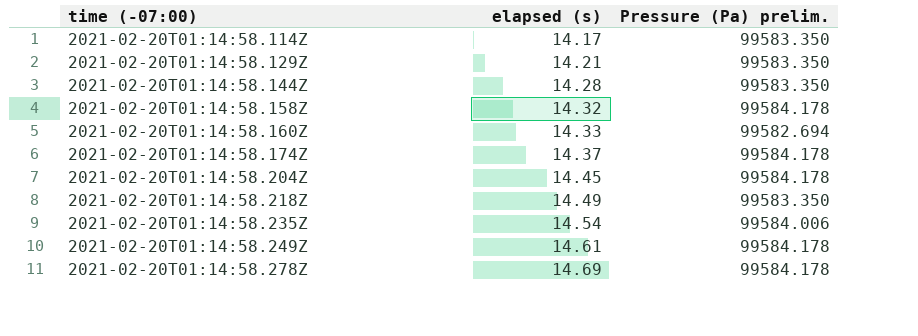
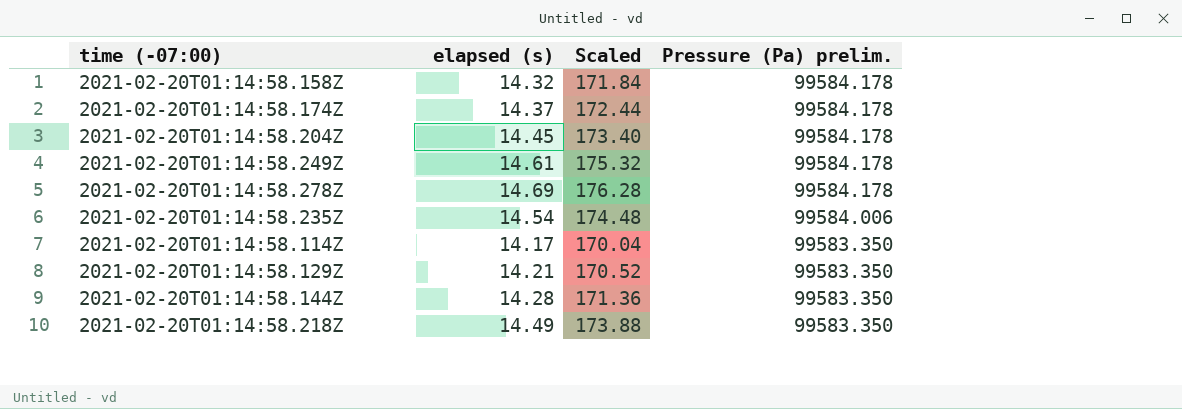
row order: time (-07:00) ascending -> Pressure (Pa) prelim. descending
column Scaled | formula: none -> [elapsed (s)] * 12
row 2021-02-20T01:14:58.160Z: 14.33 | 99582.694 -> none

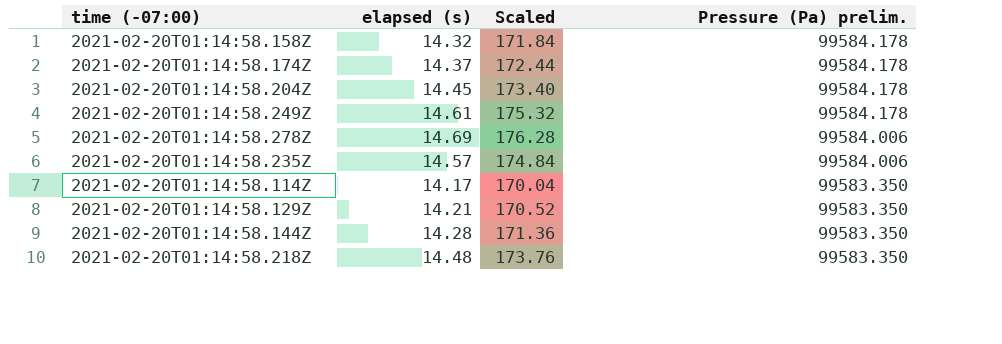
2021-02-20T01:14:58.278Z | Pressure (Pa) prelim.: 99584.178 -> 99584.006
2021-02-20T01:14:58.235Z | elapsed (s): 14.54 -> 14.57
2021-02-20T01:14:58.235Z | Scaled: 174.48 -> 174.84
2021-02-20T01:14:58.218Z | elapsed (s): 14.49 -> 14.48
2021-02-20T01:14:58.218Z | Scaled: 173.88 -> 173.76

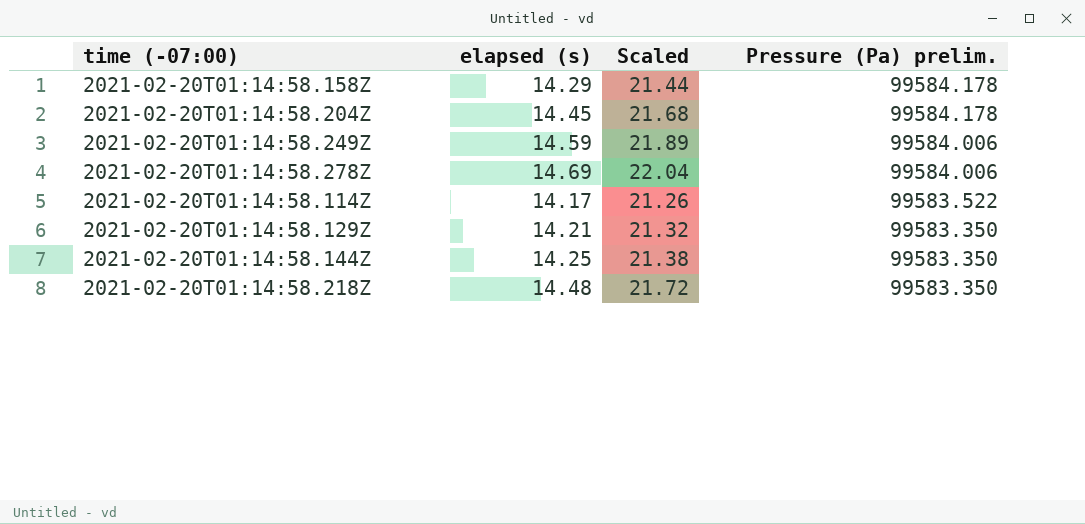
column Scaled | formula: [elapsed (s)] * 12 -> [elapsed (s)] * 1.5
row 2021-02-20T01:14:58.174Z: 14.37 | 172.44 | 99584.178 -> none
row 2021-02-20T01:14:58.235Z: 14.57 | 174.84 | 99584.006 -> none
2021-02-20T01:14:58.158Z | elapsed (s): 14.32 -> 14.29
2021-02-20T01:14:58.249Z | elapsed (s): 14.61 -> 14.59
2021-02-20T01:14:58.249Z | Pressure (Pa) prelim.: 99584.178 -> 99584.006
2021-02-20T01:14:58.114Z | Pressure (Pa) prelim.: 99583.350 -> 99583.522
2021-02-20T01:14:58.144Z | elapsed (s): 14.28 -> 14.25

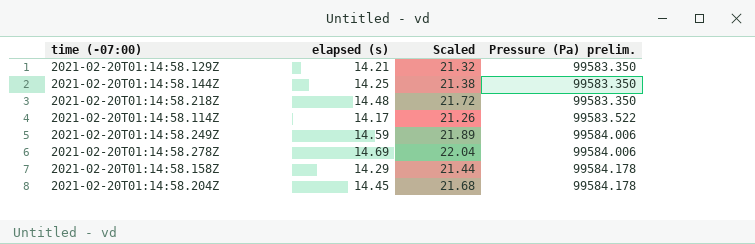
row order: Pressure (Pa) prelim. descending -> Pressure (Pa) prelim. ascending

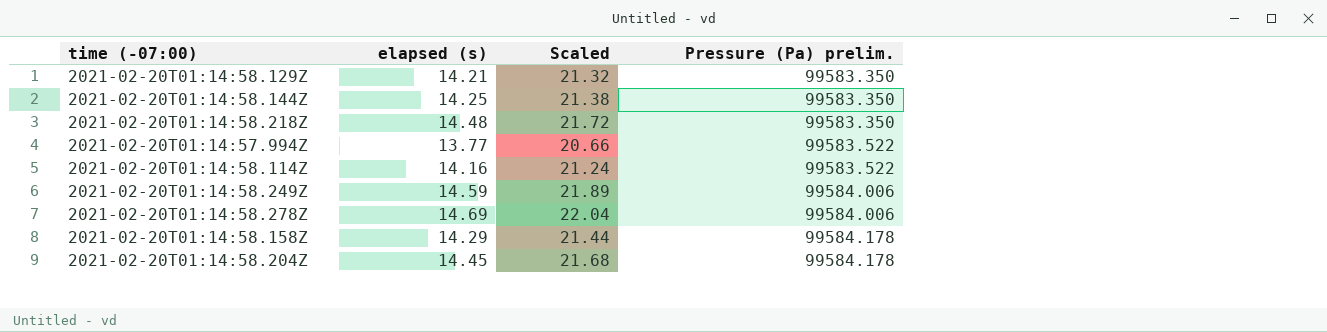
row 2021-02-20T01:14:57.994Z: none -> 13.77 | 20.66 | 99583.522
2021-02-20T01:14:58.114Z | elapsed (s): 14.17 -> 14.16
2021-02-20T01:14:58.114Z | Scaled: 21.26 -> 21.24

